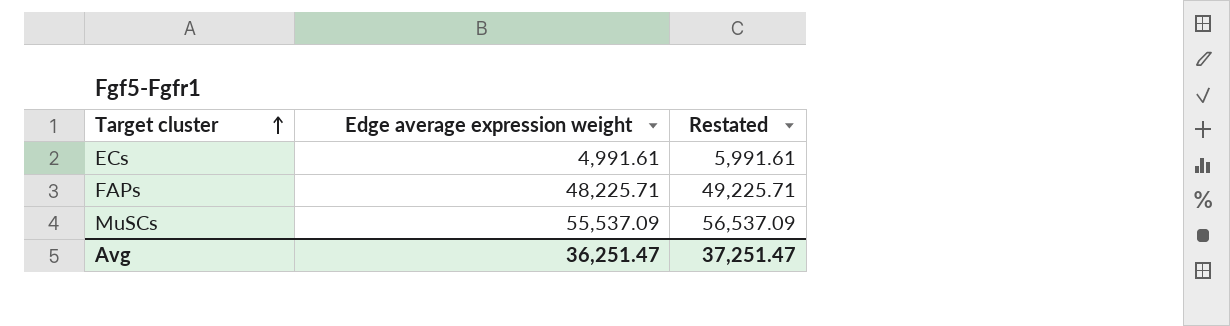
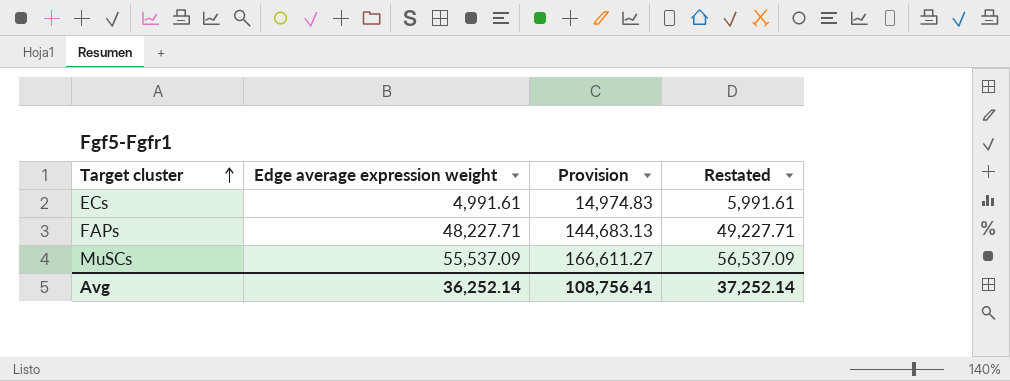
column Provision | formula: none -> [Edge average expression weight] * 3
FAPs | Edge average expression weight: 48,225.71 -> 48,227.71
FAPs | Restated: 49,225.71 -> 49,227.71
Avg | Edge average expression weight: 36,251.47 -> 36,252.14
Avg | Restated: 37,251.47 -> 37,252.14

